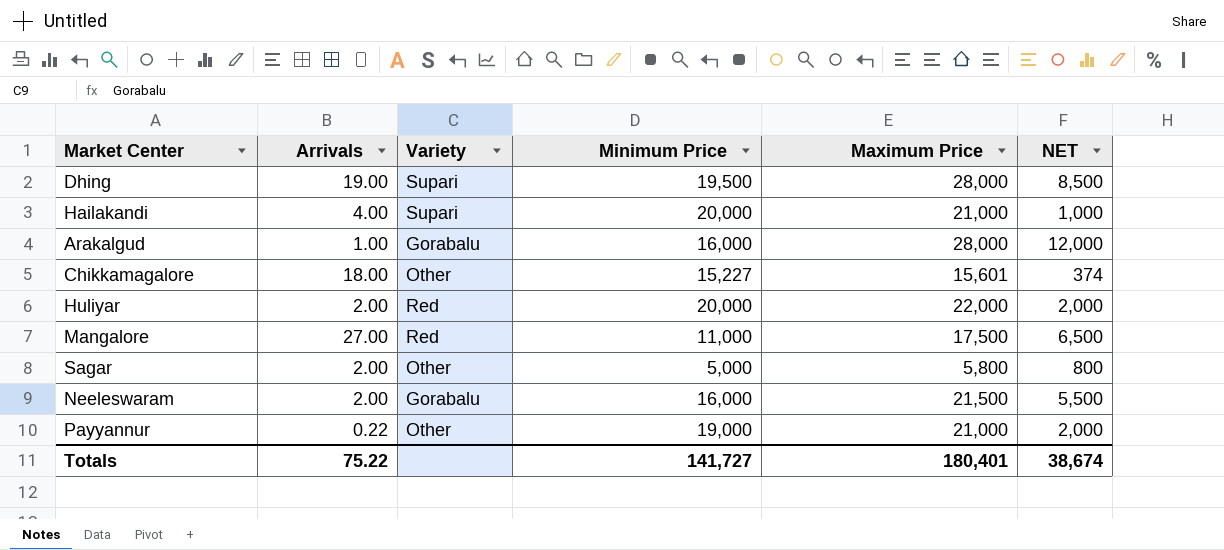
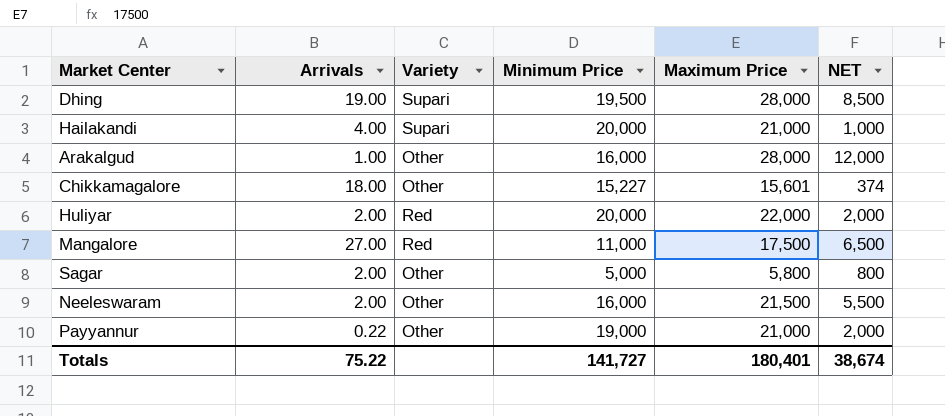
Arakalgud | Variety: Gorabalu -> Other
Neeleswaram | Variety: Gorabalu -> Other

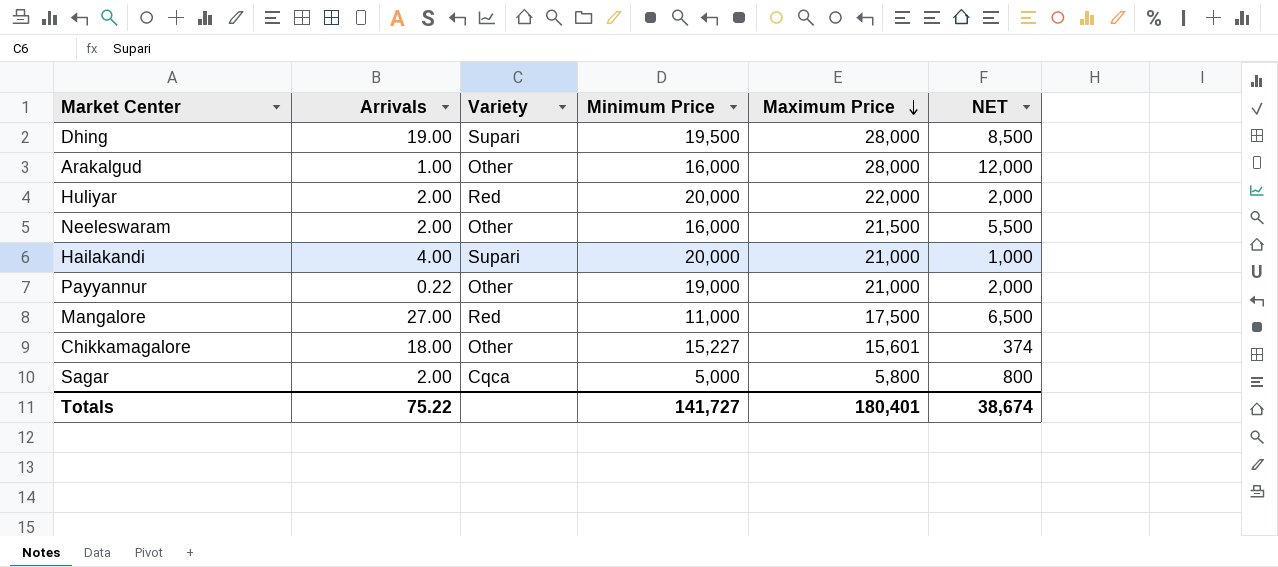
row order: none -> Maximum Price descending
Sagar | Variety: Other -> Cqca

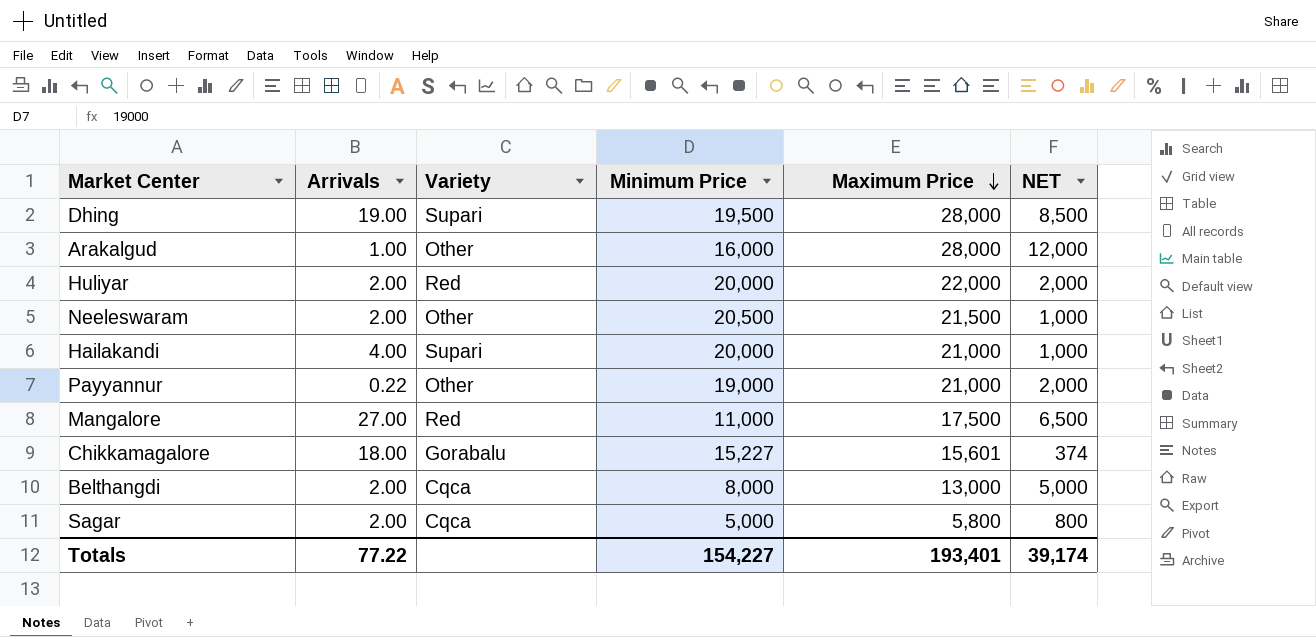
Neeleswaram | Minimum Price: 16,000 -> 20,500
Neeleswaram | NET: 5,500 -> 1,000
Chikkamagalore | Variety: Other -> Gorabalu
row Belthangdi: none -> 2.00 | Cqca | 8,000 | 13,000 | 5,000
Totals | Arrivals: 75.22 -> 77.22
Totals | Minimum Price: 141,727 -> 154,227
Totals | Maximum Price: 180,401 -> 193,401
Totals | NET: 38,674 -> 39,174

